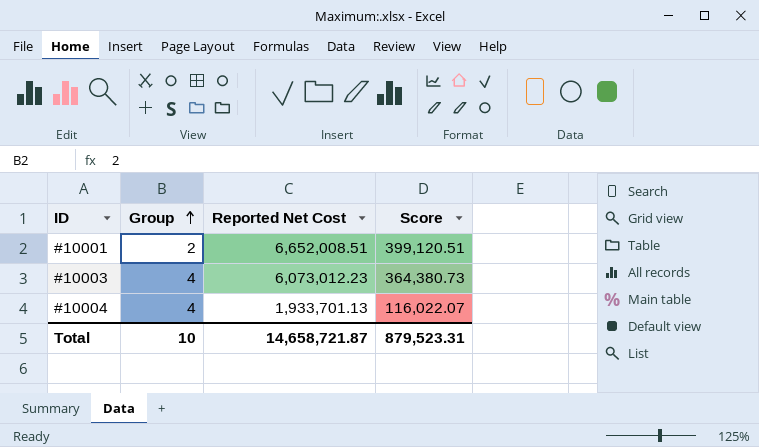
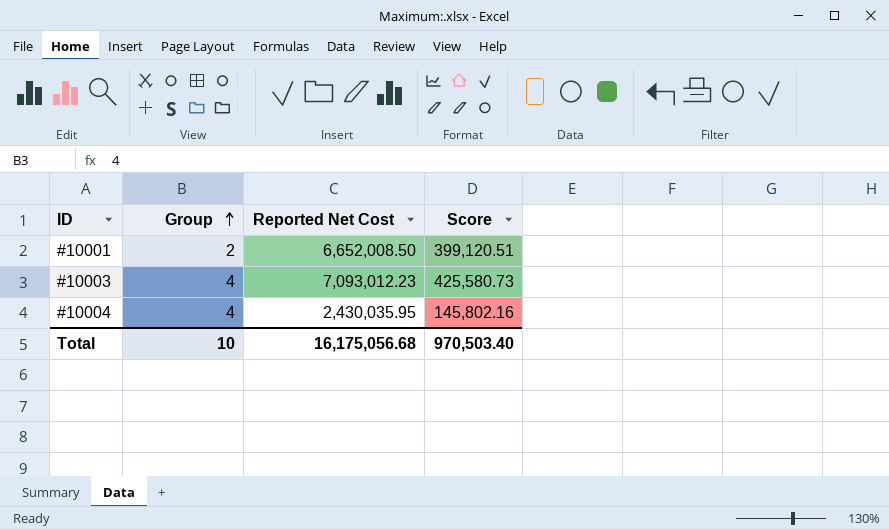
#10001 | Reported Net Cost: 6,652,008.51 -> 6,652,008.50
#10003 | Reported Net Cost: 6,073,012.23 -> 7,093,012.23
#10003 | Score: 364,380.73 -> 425,580.73
#10004 | Reported Net Cost: 1,933,701.13 -> 2,430,035.95
#10004 | Score: 116,022.07 -> 145,802.16
Total | Reported Net Cost: 14,658,721.87 -> 16,175,056.68
Total | Score: 879,523.31 -> 970,503.40

